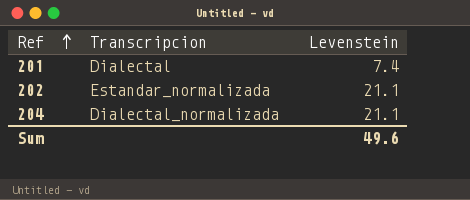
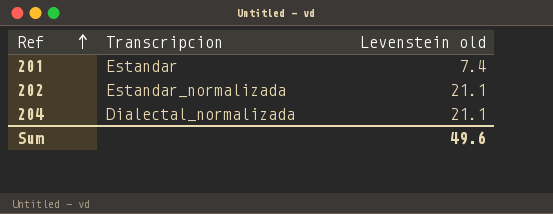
column name: Levenstein -> Levenstein old
201 | Transcripcion: Dialectal -> Estandar

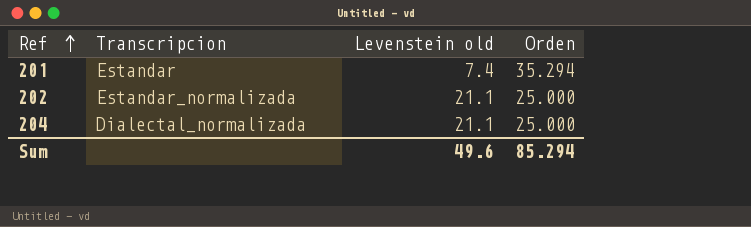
column Orden | position: none -> 4

